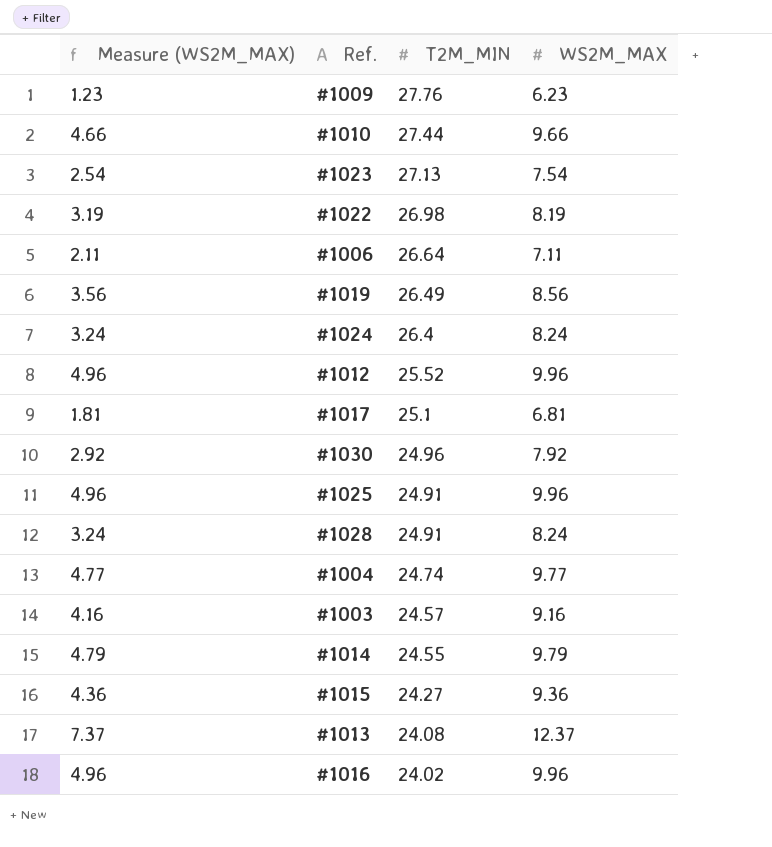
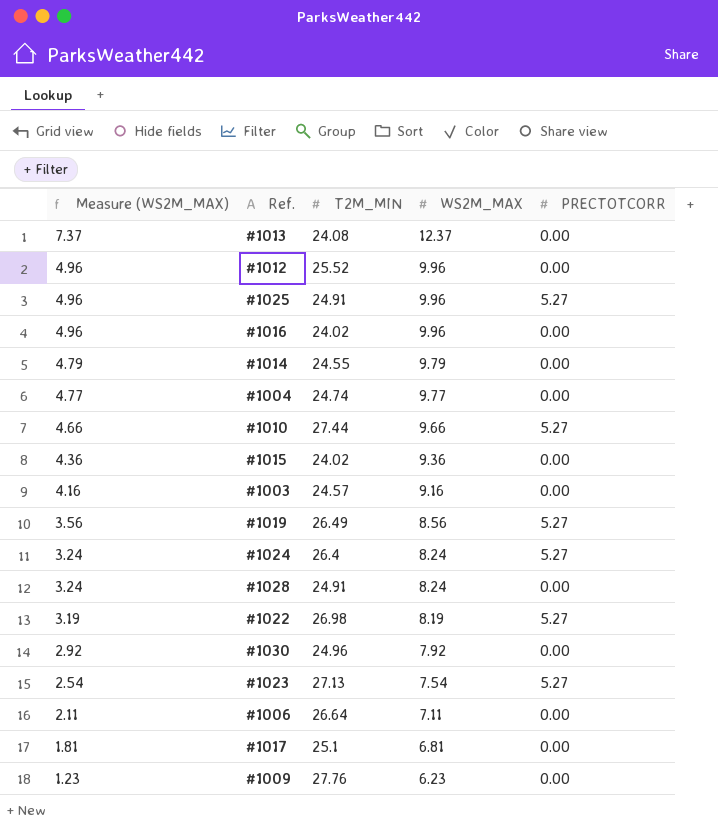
row order: T2M_MIN descending -> Measure (WS2M_MAX) descending
column PRECTOTCORR | position: none -> 5
#1015 | T2M_MIN: 24.27 -> 24.02

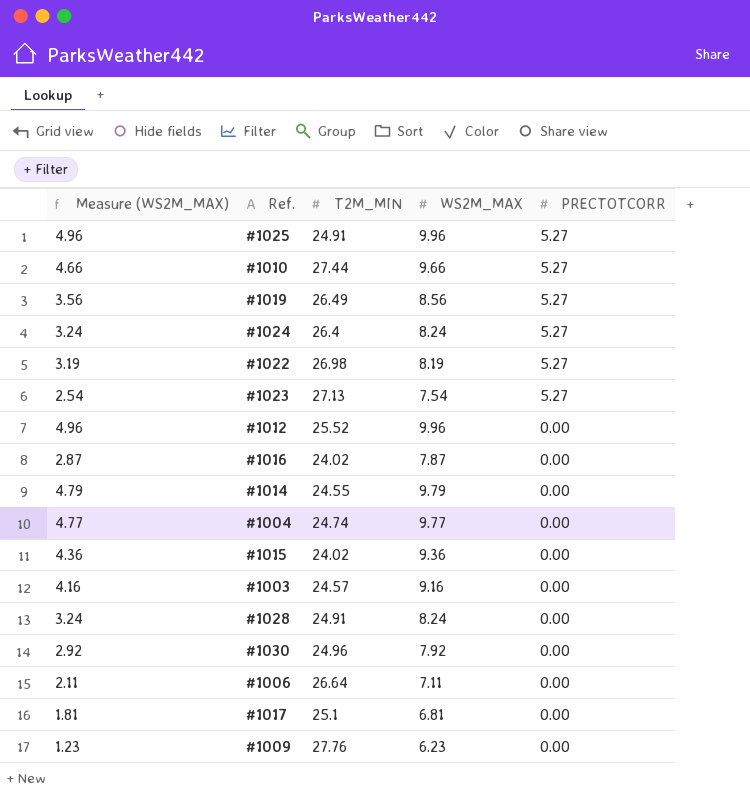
row order: Measure (WS2M_MAX) descending -> PRECTOTCORR descending
row #1013: 7.37 | 24.08 | 12.37 | 0.00 -> none
#1016 | Measure (WS2M_MAX): 4.96 -> 2.87
#1016 | WS2M_MAX: 9.96 -> 7.87

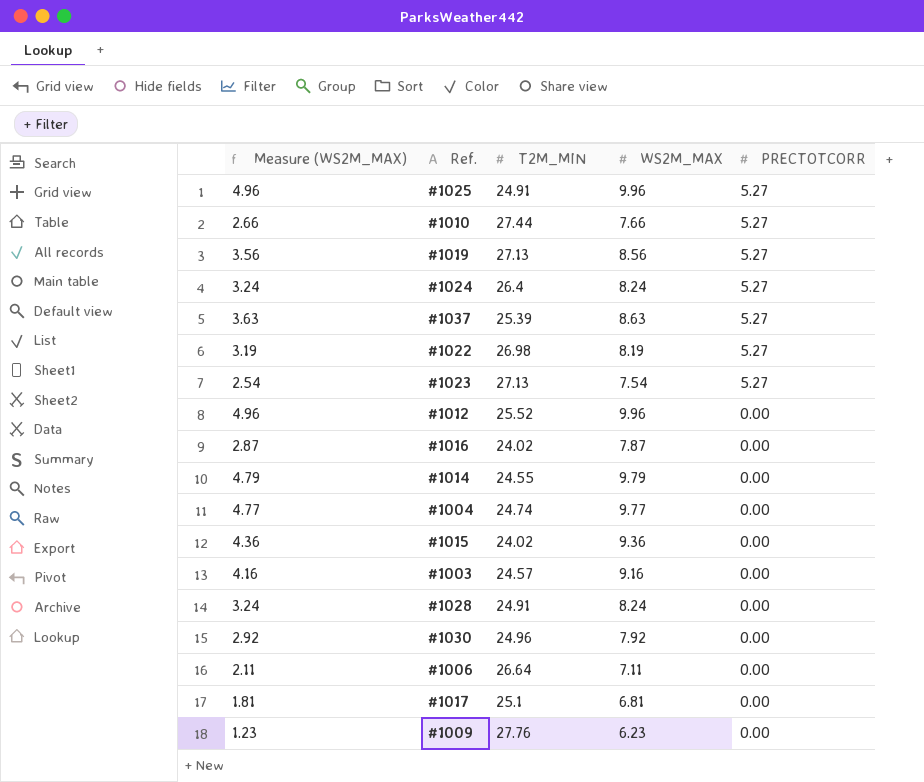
#1010 | Measure (WS2M_MAX): 4.66 -> 2.66
#1010 | WS2M_MAX: 9.66 -> 7.66
#1019 | T2M_MIN: 26.49 -> 27.13
row #1037: none -> 3.63 | 25.39 | 8.63 | 5.27

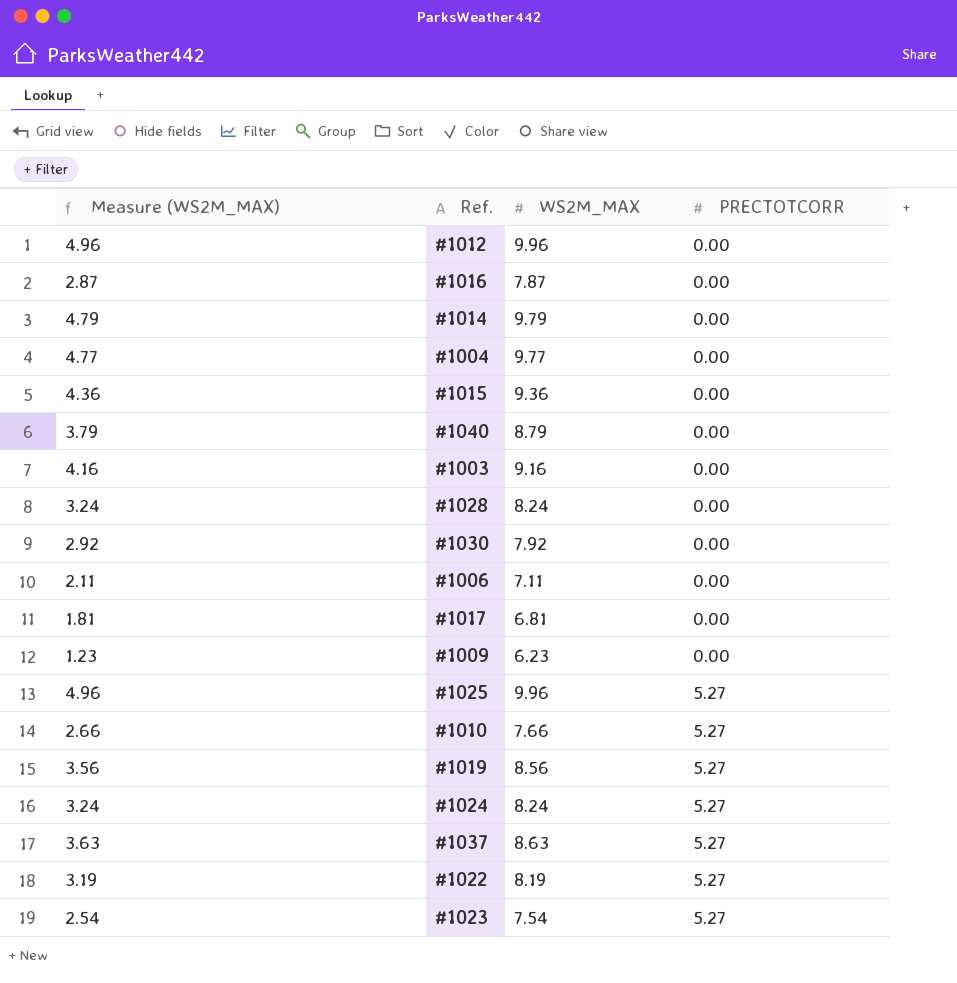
row order: PRECTOTCORR descending -> PRECTOTCORR ascending
column T2M_MIN | position: 3 -> none
row #1040: none -> 3.79 | 8.79 | 0.00

